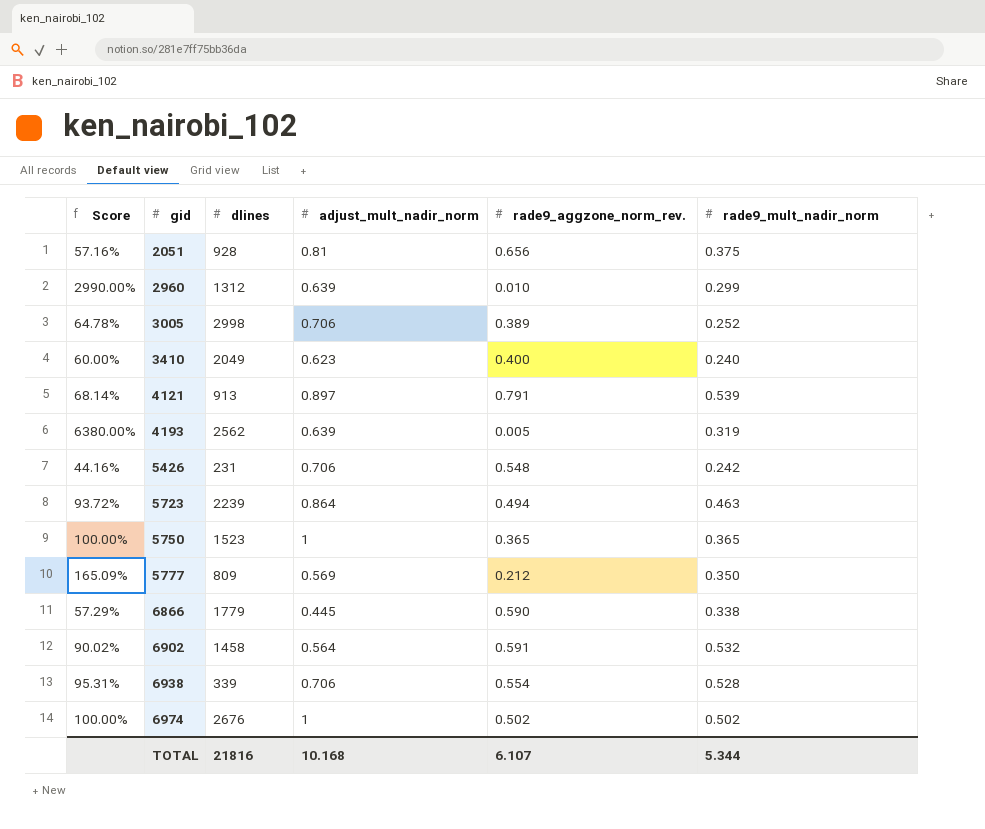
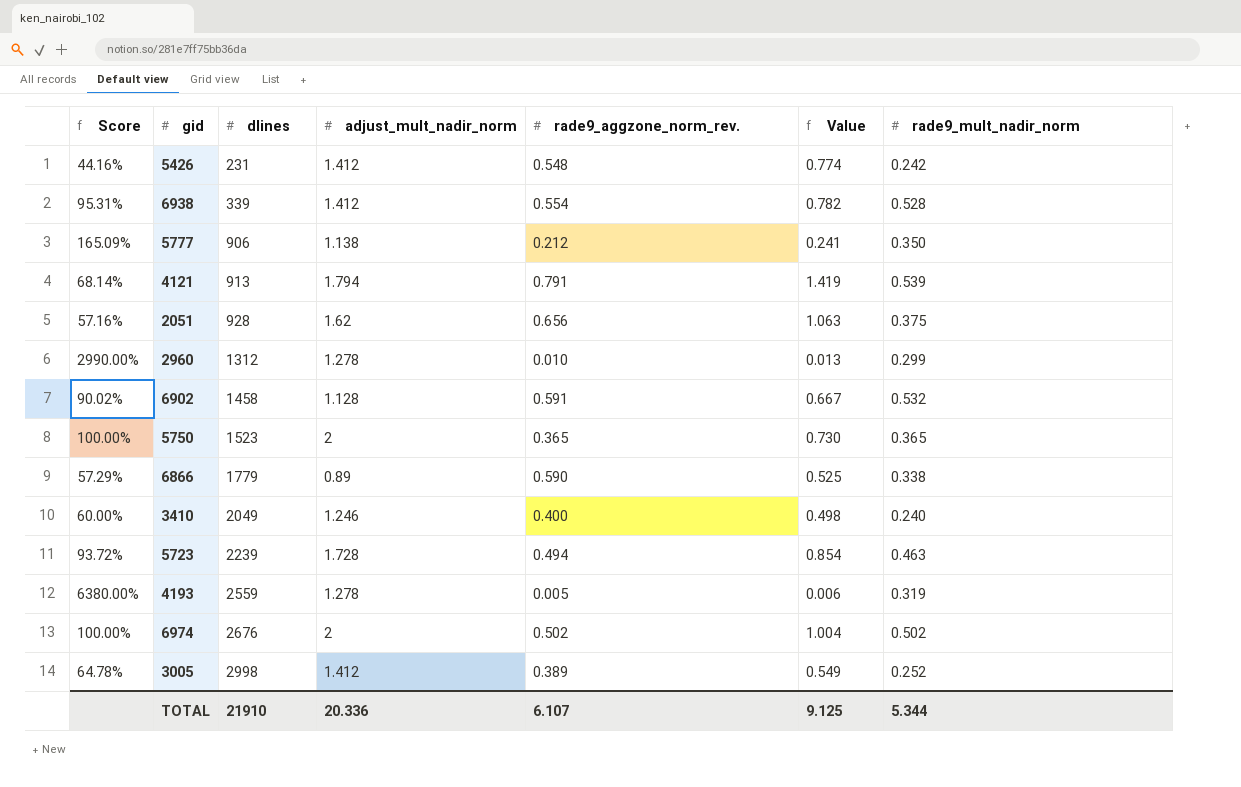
row order: gid ascending -> dlines ascending
column Value | formula: none -> [adjust_mult_nadir_norm] * [rade9_aggzone_norm_rev.]
5426 | adjust_mult_nadir_norm: 0.706 -> 1.412
6938 | adjust_mult_nadir_norm: 0.706 -> 1.412
5777 | dlines: 809 -> 906
5777 | adjust_mult_nadir_norm: 0.569 -> 1.138
4121 | adjust_mult_nadir_norm: 0.897 -> 1.794
2051 | adjust_mult_nadir_norm: 0.81 -> 1.62
2960 | adjust_mult_nadir_norm: 0.639 -> 1.278
6902 | adjust_mult_nadir_norm: 0.564 -> 1.128
5750 | adjust_mult_nadir_norm: 1 -> 2
6866 | adjust_mult_nadir_norm: 0.445 -> 0.89
3410 | adjust_mult_nadir_norm: 0.623 -> 1.246
5723 | adjust_mult_nadir_norm: 0.864 -> 1.728
4193 | dlines: 2562 -> 2559
4193 | adjust_mult_nadir_norm: 0.639 -> 1.278
6974 | adjust_mult_nadir_norm: 1 -> 2
3005 | adjust_mult_nadir_norm: 0.706 -> 1.412
TOTAL | dlines: 21816 -> 21910
TOTAL | adjust_mult_nadir_norm: 10.168 -> 20.336

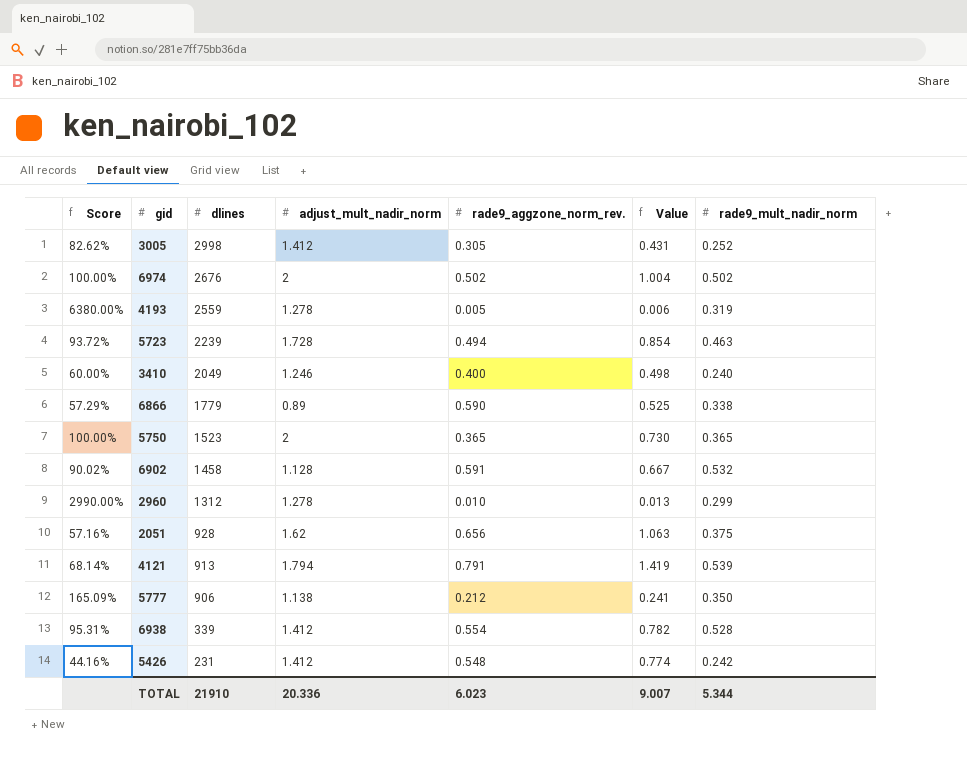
row order: dlines ascending -> dlines descending
3005 | Score: 64.78% -> 82.62%
3005 | rade9_aggzone_norm_rev.: 0.389 -> 0.305
3005 | Value: 0.549 -> 0.431
TOTAL | rade9_aggzone_norm_rev.: 6.107 -> 6.023
TOTAL | Value: 9.125 -> 9.007

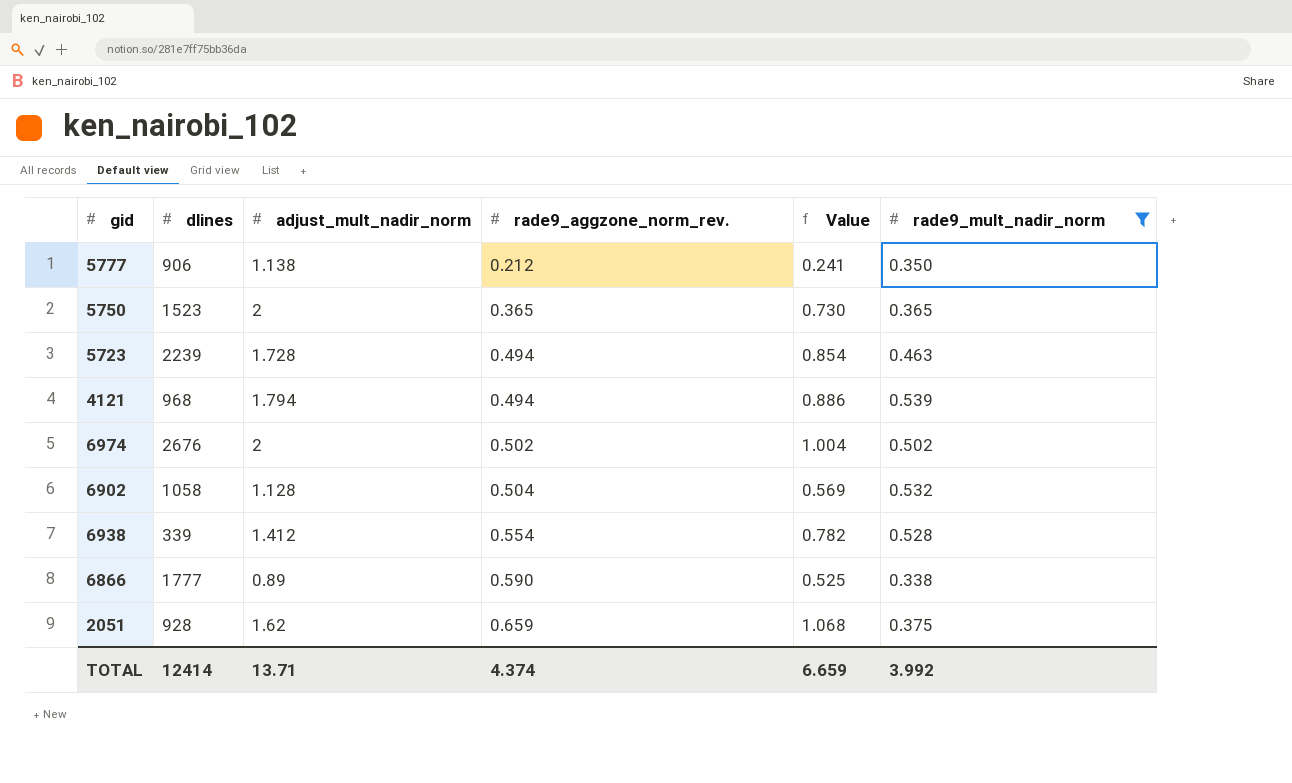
filter: none -> rade9_mult_nadir_norm >= 0.338
row order: dlines descending -> rade9_aggzone_norm_rev. ascending
column Score | formula: [rade9_mult_nadir_norm] / [rade9_aggzone_norm_rev.] -> none
4121 | dlines: 913 -> 968
4121 | rade9_aggzone_norm_rev.: 0.791 -> 0.494
4121 | Value: 1.419 -> 0.886
6902 | dlines: 1458 -> 1058
6902 | rade9_aggzone_norm_rev.: 0.591 -> 0.504
6902 | Value: 0.667 -> 0.569
6866 | dlines: 1779 -> 1777
2051 | rade9_aggzone_norm_rev.: 0.656 -> 0.659
2051 | Value: 1.063 -> 1.068
TOTAL | dlines: 21910 -> 12414
TOTAL | adjust_mult_nadir_norm: 20.336 -> 13.71
TOTAL | rade9_aggzone_norm_rev.: 6.023 -> 4.374
TOTAL | Value: 9.007 -> 6.659
TOTAL | rade9_mult_nadir_norm: 5.344 -> 3.992

